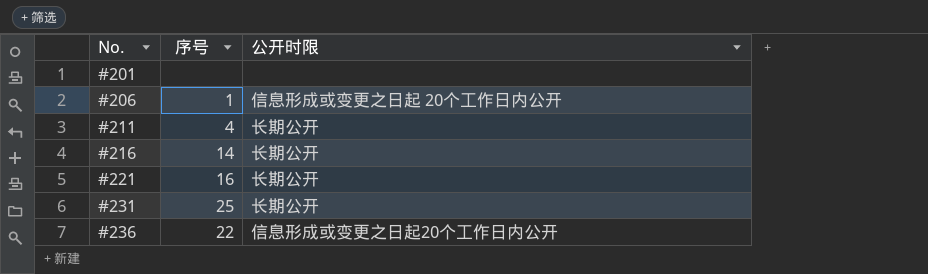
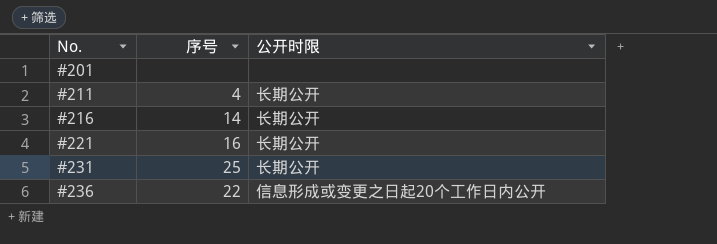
row #206: 1 | 信息形成或变更之日起 20个工作日内公开 -> none

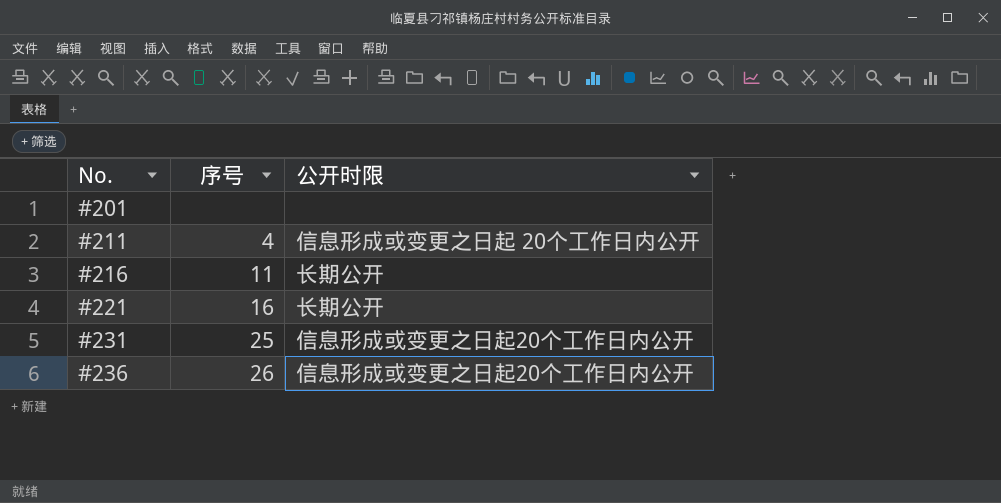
#211 | 公开时限: 长期公开 -> 信息形成或变更之日起 20个工作日内公开
#216 | 序号: 14 -> 11
#231 | 公开时限: 长期公开 -> 信息形成或变更之日起20个工作日内公开
#236 | 序号: 22 -> 26

